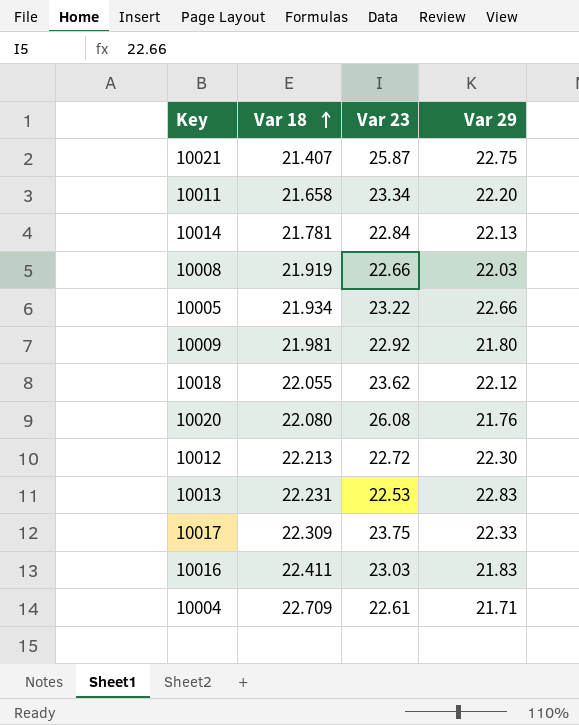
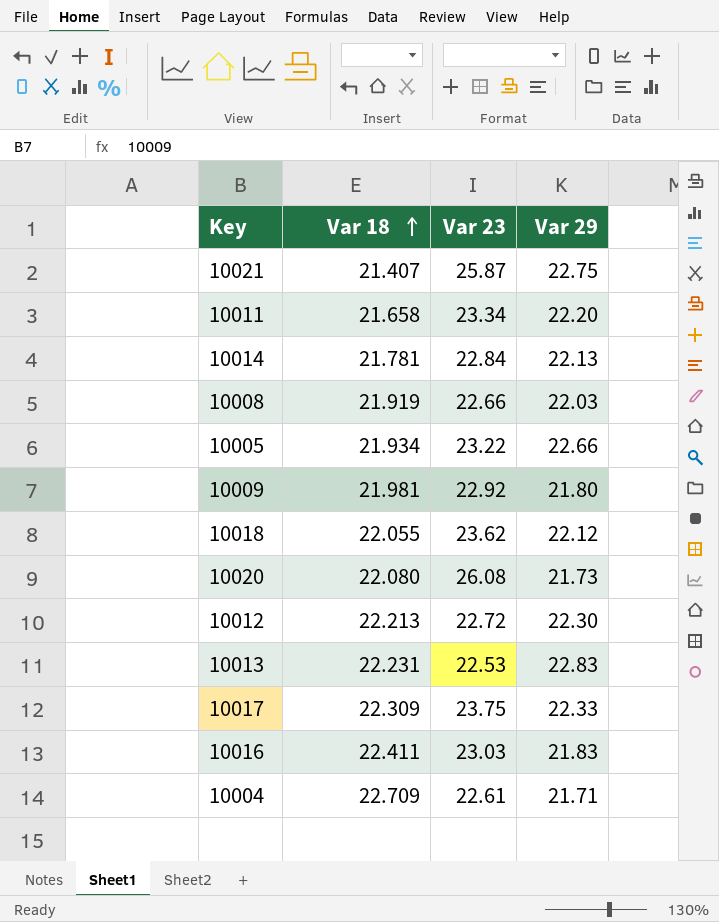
10020 | Var 29: 21.76 -> 21.73

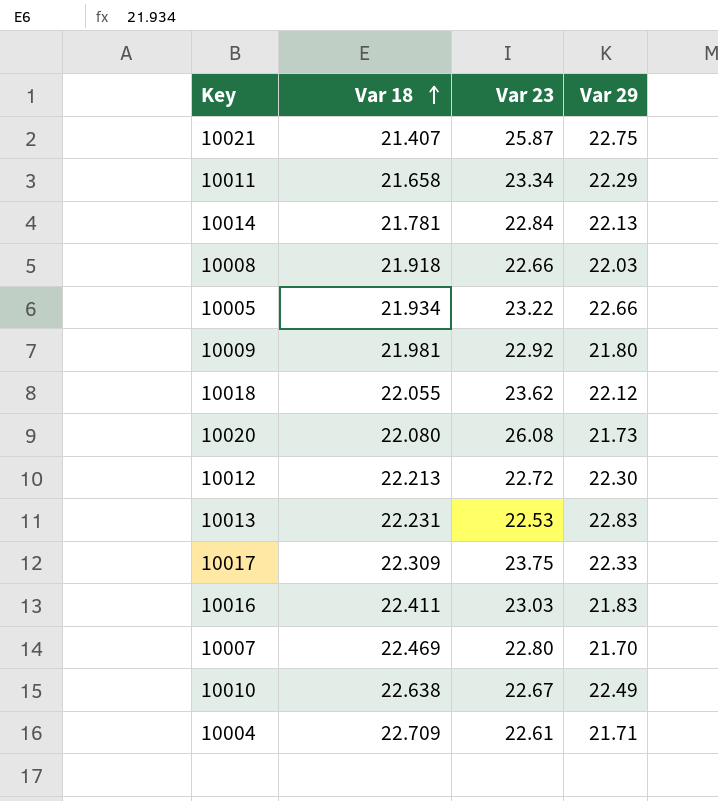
10011 | Var 29: 22.20 -> 22.29
10008 | Var 18: 21.919 -> 21.918
row 10007: none -> 22.469 | 22.80 | 21.70
row 10010: none -> 22.638 | 22.67 | 22.49

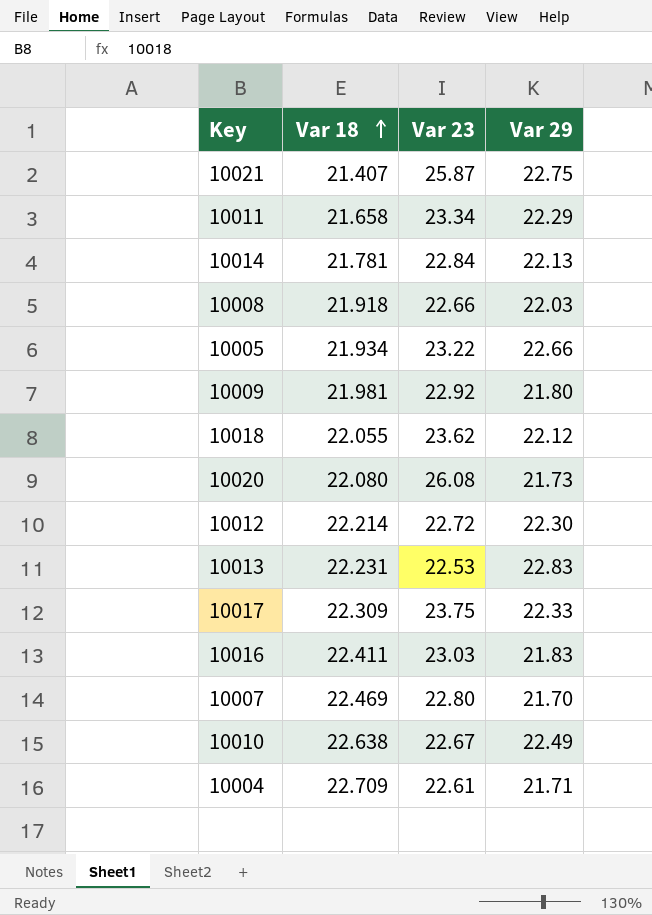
10012 | Var 18: 22.213 -> 22.214

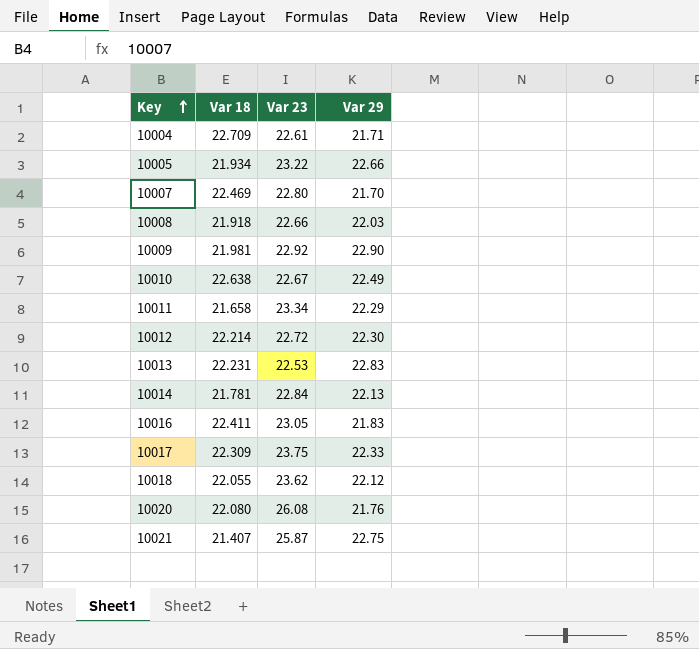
row order: Var 18 ascending -> Key ascending
10009 | Var 29: 21.80 -> 22.90
10016 | Var 23: 23.03 -> 23.05
10020 | Var 29: 21.73 -> 21.76

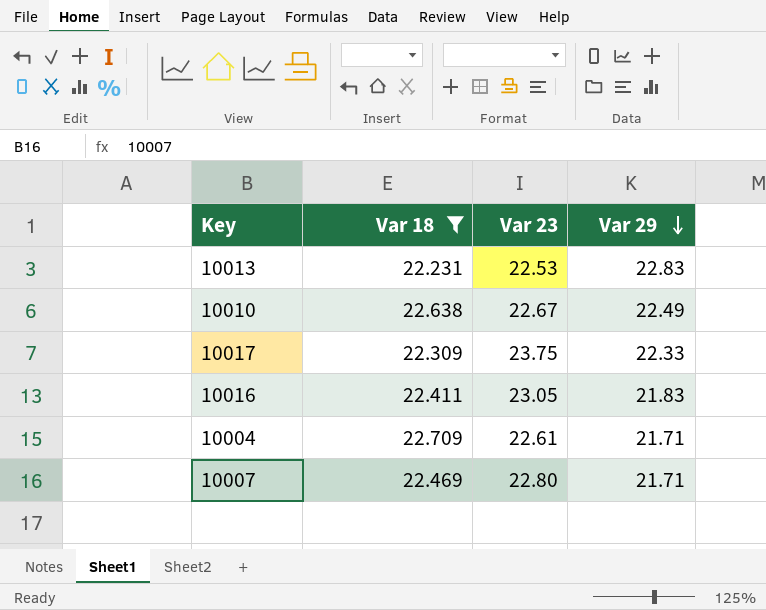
filter: none -> Var 18 >= 22.231
row order: Key ascending -> Var 29 descending
10007 | Var 29: 21.70 -> 21.71

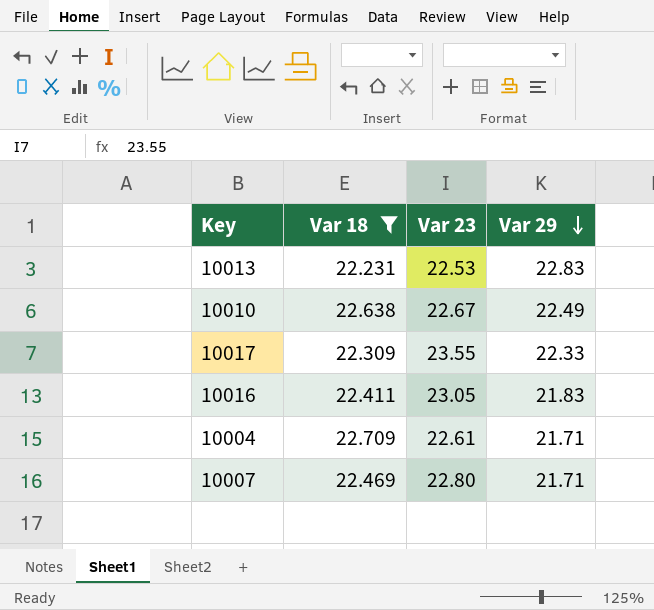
10017 | Var 23: 23.75 -> 23.55

